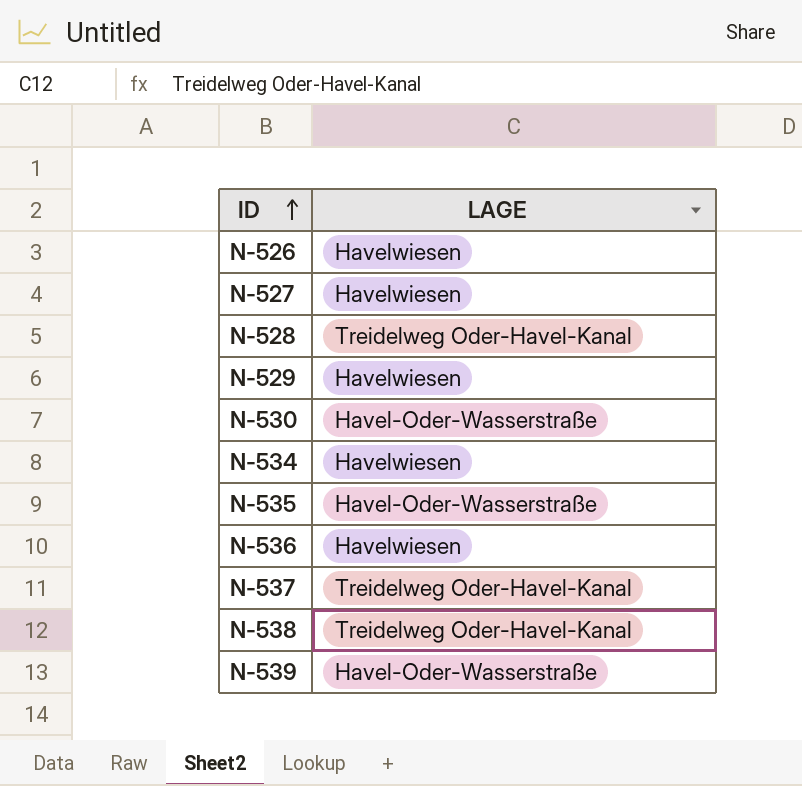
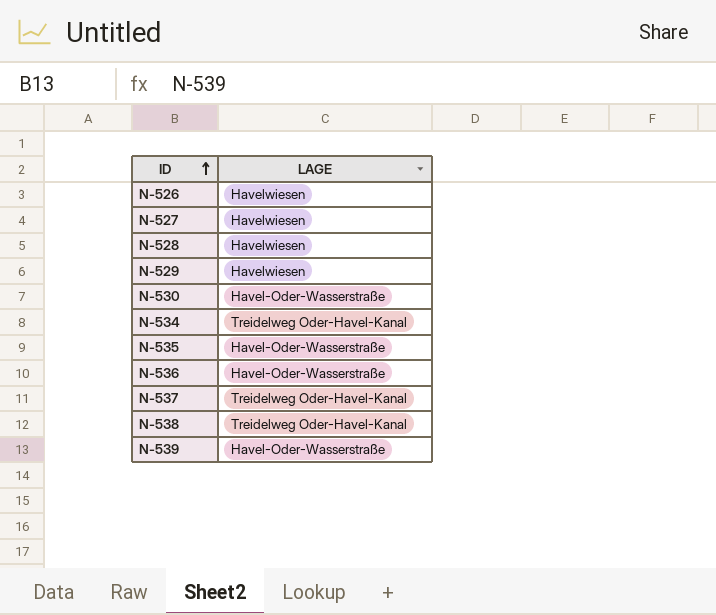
N-528 | LAGE: Treidelweg Oder-Havel-Kanal -> Havelwiesen
N-534 | LAGE: Havelwiesen -> Treidelweg Oder-Havel-Kanal
N-536 | LAGE: Havelwiesen -> Havel-Oder-Wasserstraße

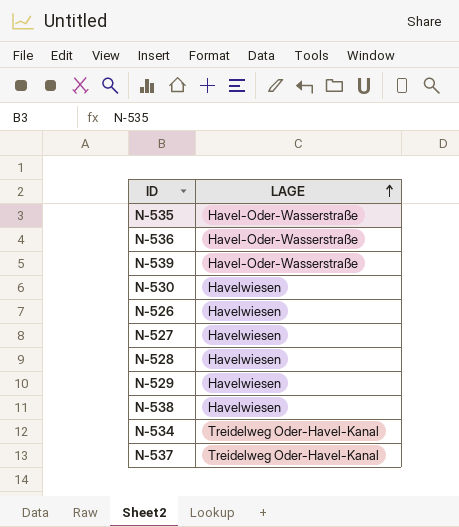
row order: ID ascending -> LAGE ascending
N-530 | LAGE: Havel-Oder-Wasserstraße -> Havelwiesen
N-538 | LAGE: Treidelweg Oder-Havel-Kanal -> Havelwiesen

